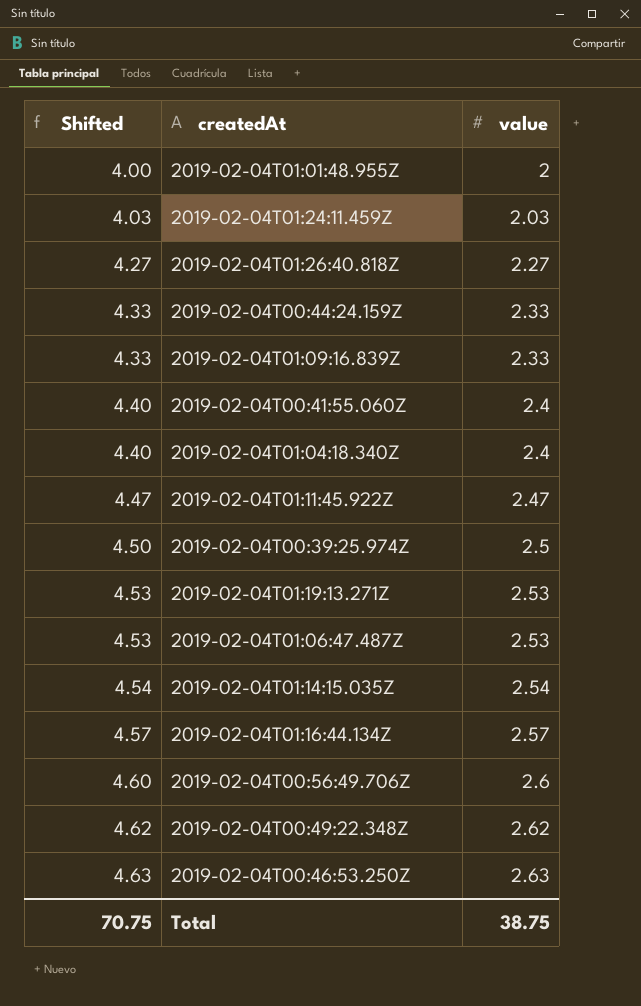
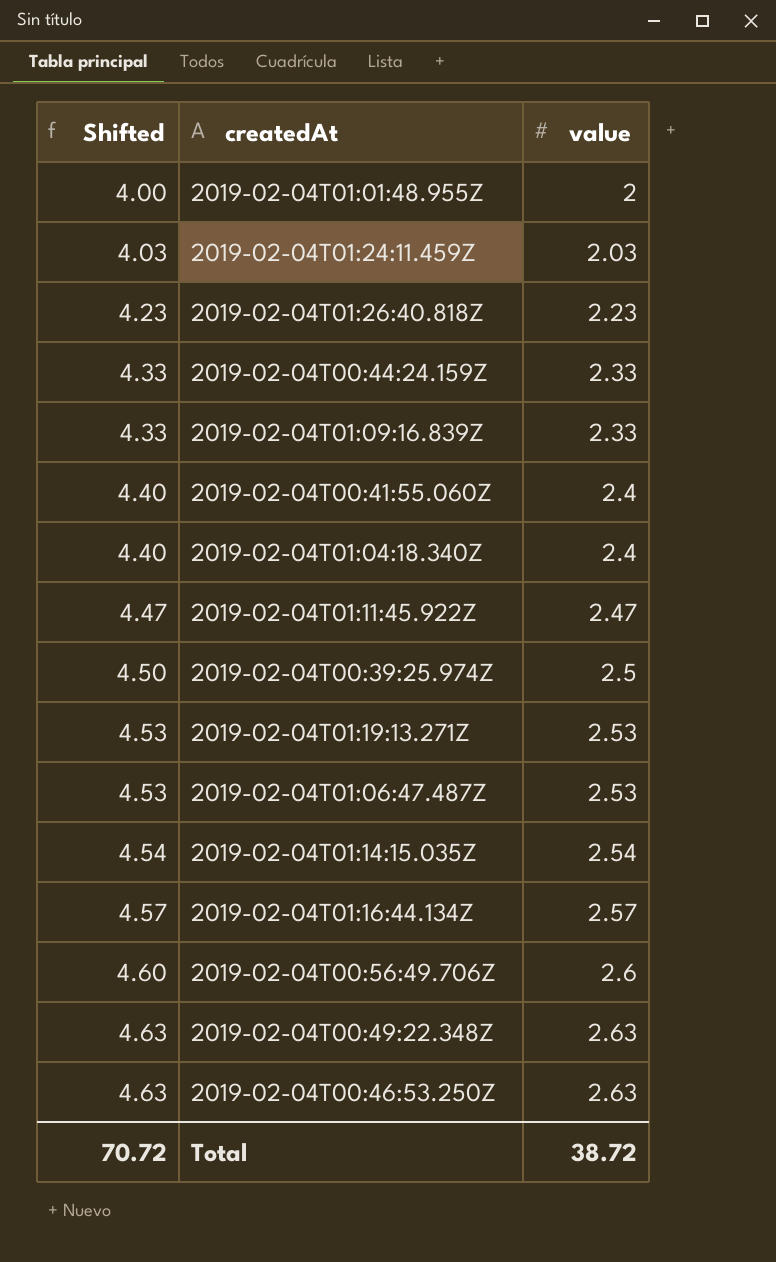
2019-02-04T01:26:40.818Z | Shifted: 4.27 -> 4.23
2019-02-04T01:26:40.818Z | value: 2.27 -> 2.23
2019-02-04T00:49:22.348Z | Shifted: 4.62 -> 4.63
2019-02-04T00:49:22.348Z | value: 2.62 -> 2.63
Total | Shifted: 70.75 -> 70.72
Total | value: 38.75 -> 38.72

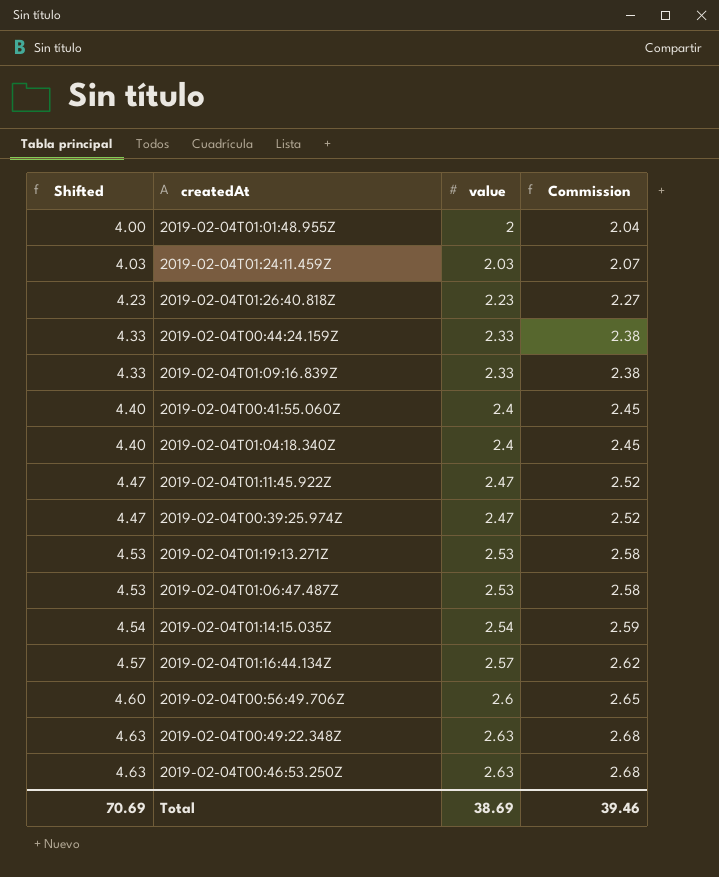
column Commission | formula: none -> [value] * 1.02
2019-02-04T00:39:25.974Z | Shifted: 4.50 -> 4.47
2019-02-04T00:39:25.974Z | value: 2.5 -> 2.47
Total | Shifted: 70.72 -> 70.69
Total | value: 38.72 -> 38.69

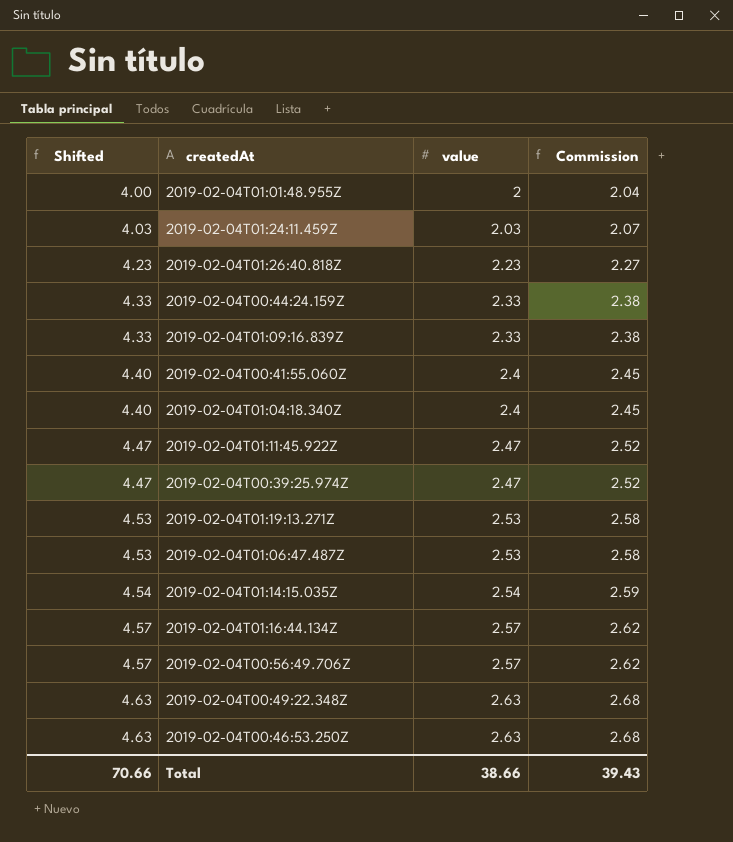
2019-02-04T00:56:49.706Z | Shifted: 4.60 -> 4.57
2019-02-04T00:56:49.706Z | value: 2.6 -> 2.57
2019-02-04T00:56:49.706Z | Commission: 2.65 -> 2.62
Total | Shifted: 70.69 -> 70.66
Total | value: 38.69 -> 38.66
Total | Commission: 39.46 -> 39.43

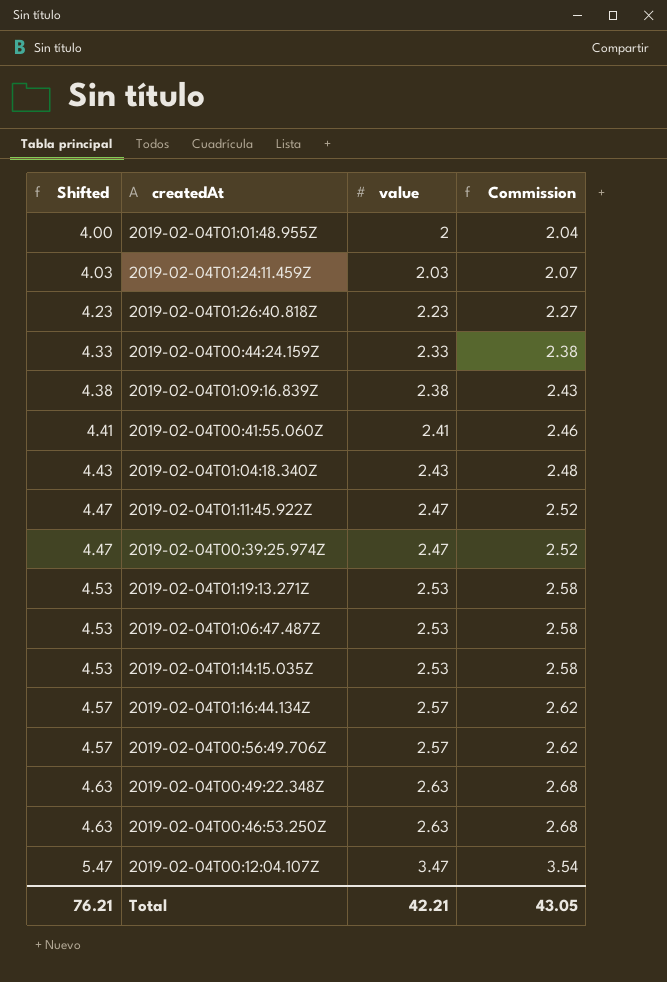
2019-02-04T01:09:16.839Z | Shifted: 4.33 -> 4.38
2019-02-04T01:09:16.839Z | value: 2.33 -> 2.38
2019-02-04T01:09:16.839Z | Commission: 2.38 -> 2.43
2019-02-04T00:41:55.060Z | Shifted: 4.40 -> 4.41
2019-02-04T00:41:55.060Z | value: 2.4 -> 2.41
2019-02-04T00:41:55.060Z | Commission: 2.45 -> 2.46
2019-02-04T01:04:18.340Z | Shifted: 4.40 -> 4.43
2019-02-04T01:04:18.340Z | value: 2.4 -> 2.43
2019-02-04T01:04:18.340Z | Commission: 2.45 -> 2.48
2019-02-04T01:14:15.035Z | Shifted: 4.54 -> 4.53
2019-02-04T01:14:15.035Z | value: 2.54 -> 2.53
2019-02-04T01:14:15.035Z | Commission: 2.59 -> 2.58
row 2019-02-04T00:12:04.107Z: none -> 5.47 | 3.47 | 3.54
Total | Shifted: 70.66 -> 76.21
Total | value: 38.66 -> 42.21
Total | Commission: 39.43 -> 43.05

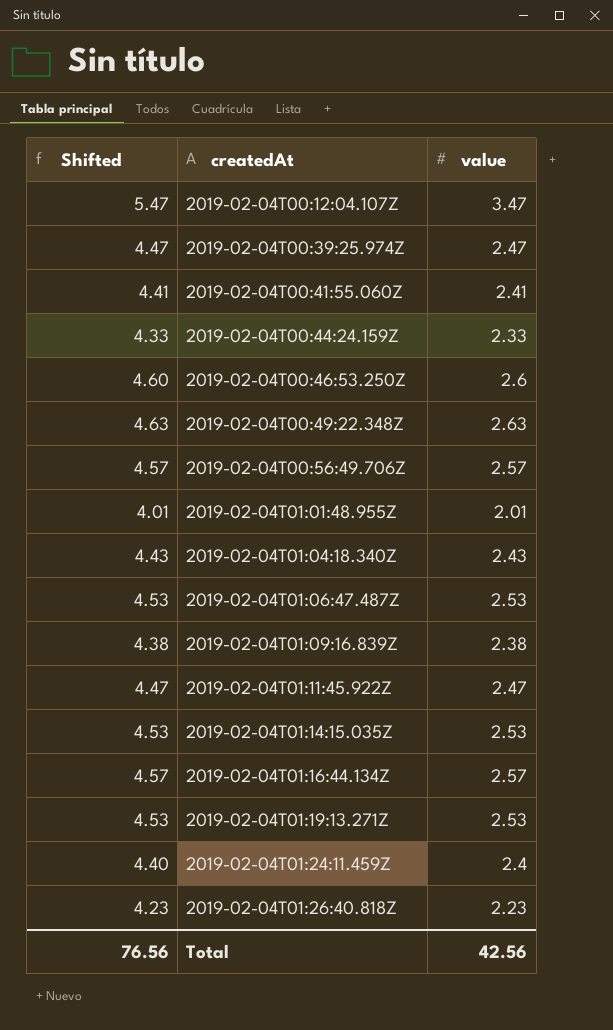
row order: Shifted ascending -> createdAt ascending
column Commission | formula: [value] * 1.02 -> none
2019-02-04T00:46:53.250Z | Shifted: 4.63 -> 4.60
2019-02-04T00:46:53.250Z | value: 2.63 -> 2.6
2019-02-04T01:01:48.955Z | Shifted: 4.00 -> 4.01
2019-02-04T01:01:48.955Z | value: 2 -> 2.01
2019-02-04T01:24:11.459Z | Shifted: 4.03 -> 4.40
2019-02-04T01:24:11.459Z | value: 2.03 -> 2.4
Total | Shifted: 76.21 -> 76.56
Total | value: 42.21 -> 42.56

